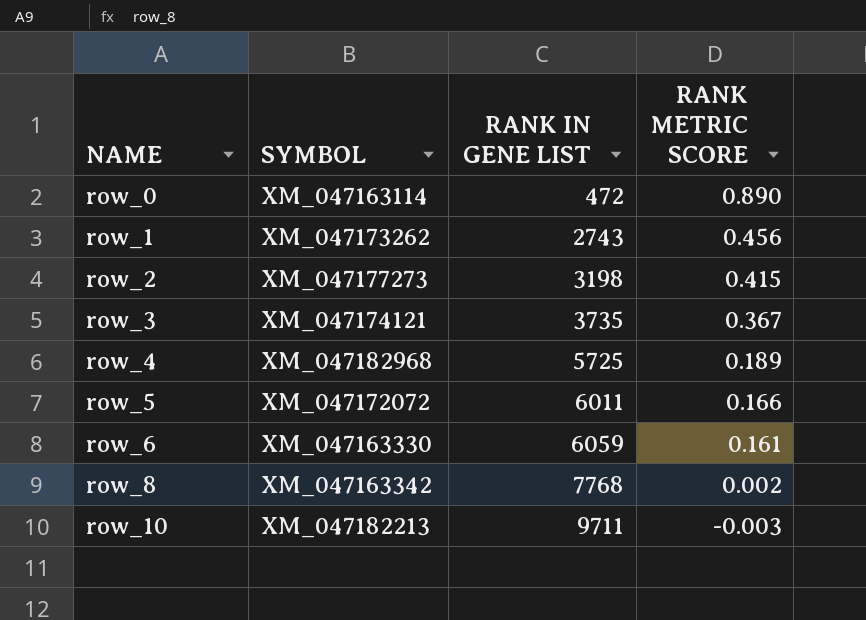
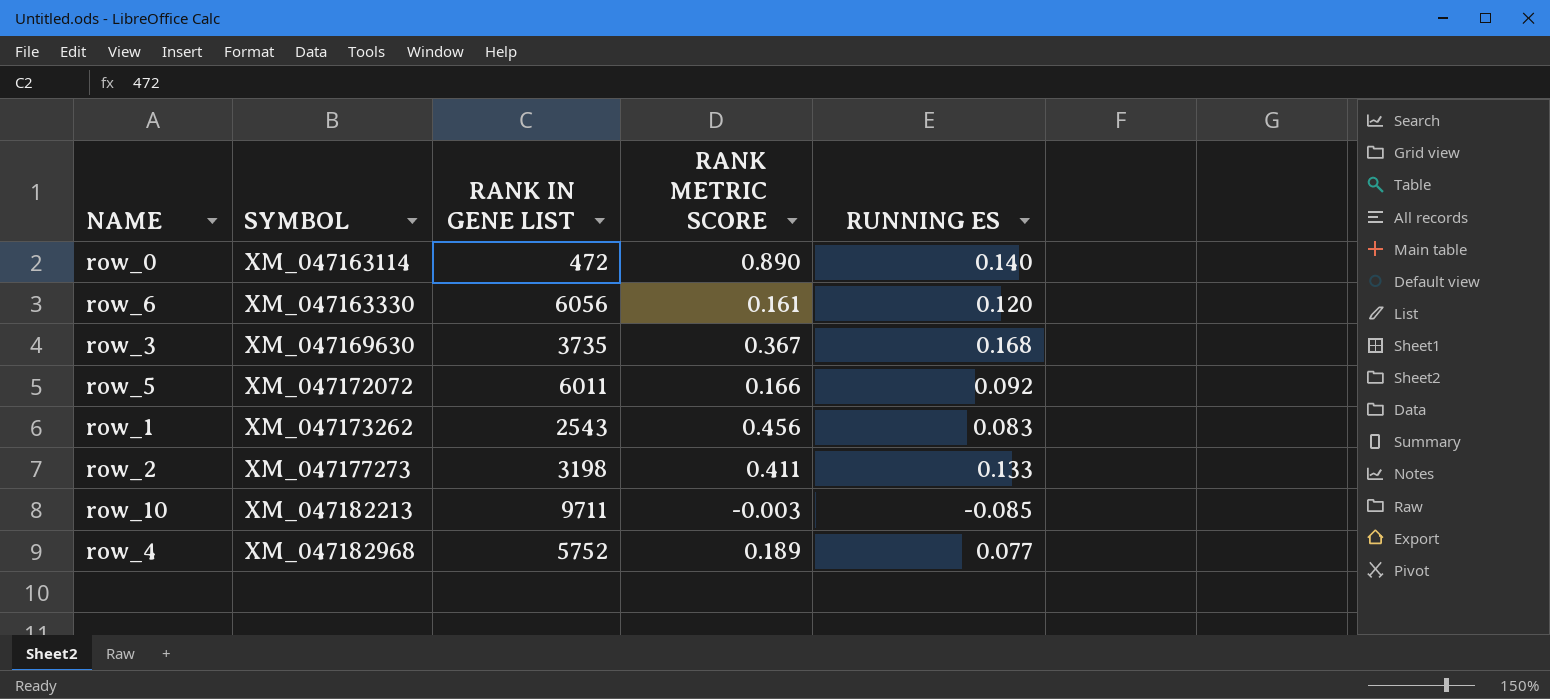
row order: NAME ascending -> SYMBOL ascending
column RUNNING ES | position: none -> 5
row row_8: XM_047163342 | 7768 | 0.002 -> none
row_6 | RANK IN GENE LIST: 6059 -> 6056
row_3 | SYMBOL: XM_047174121 -> XM_047169630
row_1 | RANK IN GENE LIST: 2743 -> 2543
row_2 | RANK METRIC SCORE: 0.415 -> 0.411
row_4 | RANK IN GENE LIST: 5725 -> 5752

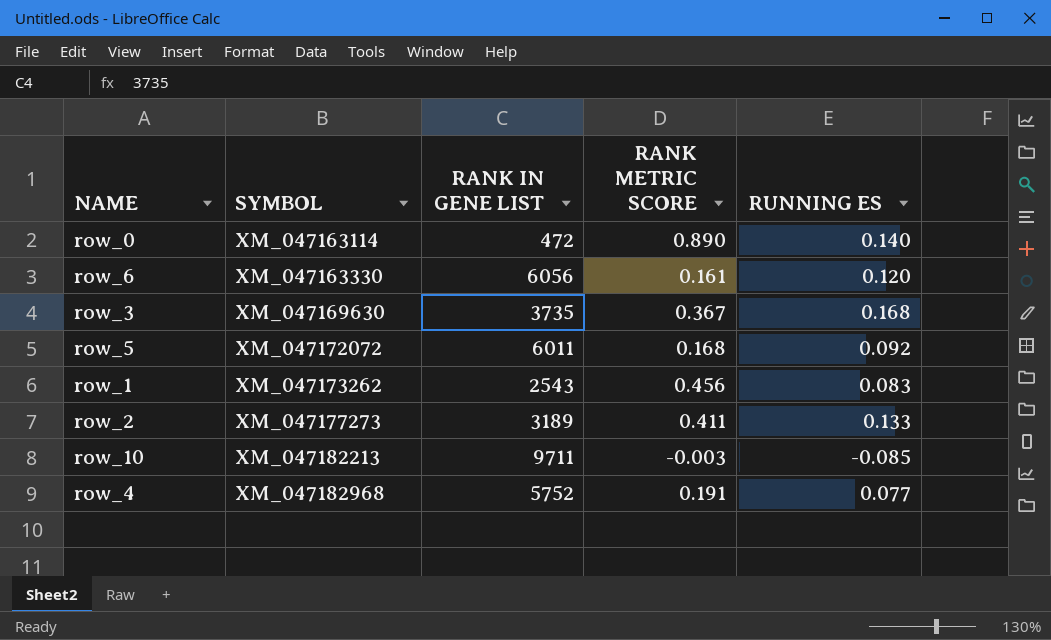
row_5 | RANK METRIC SCORE: 0.166 -> 0.168
row_2 | RANK IN GENE LIST: 3198 -> 3189
row_4 | RANK METRIC SCORE: 0.189 -> 0.191

